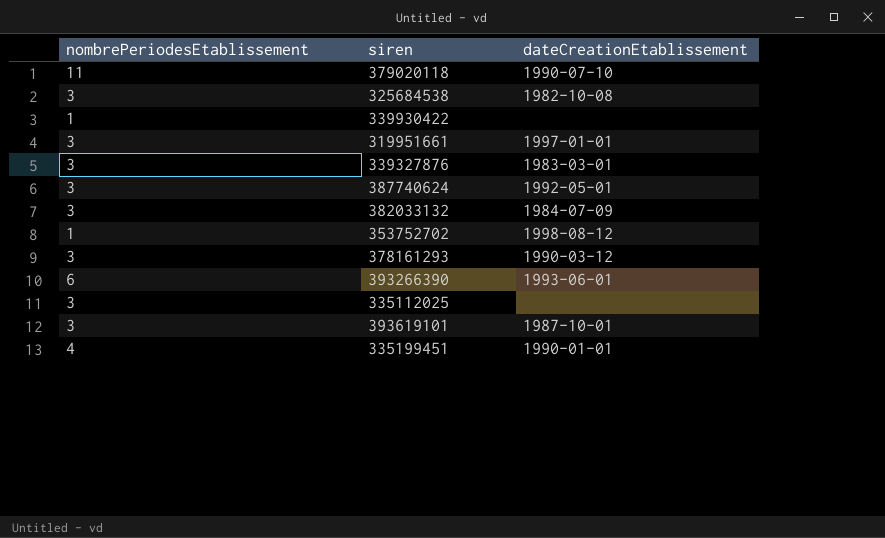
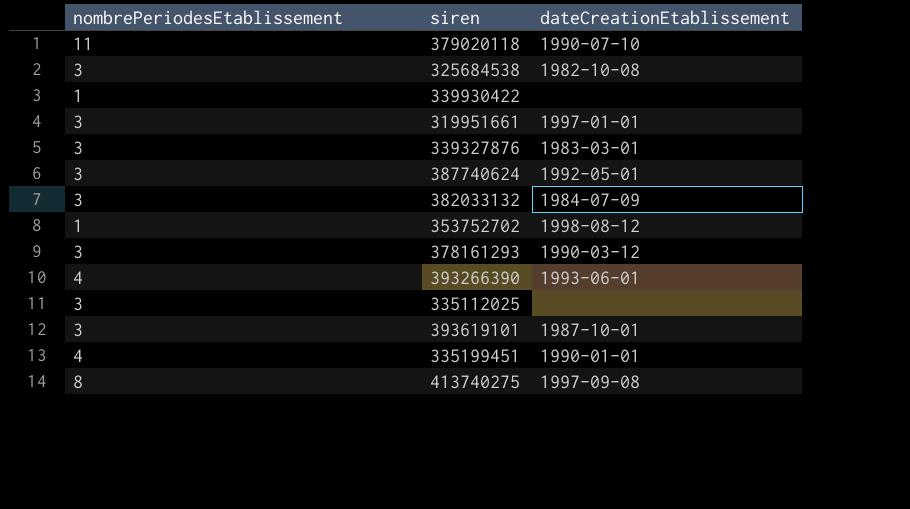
393266390 | nombrePeriodesEtablissement: 6 -> 4
row 413740275: none -> 8 | 1997-09-08

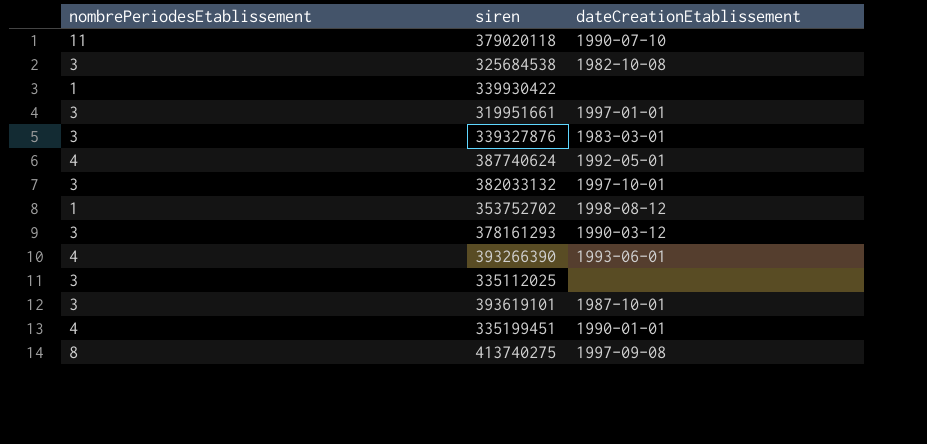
387740624 | nombrePeriodesEtablissement: 3 -> 4
382033132 | dateCreationEtablissement: 1984-07-09 -> 1997-10-01

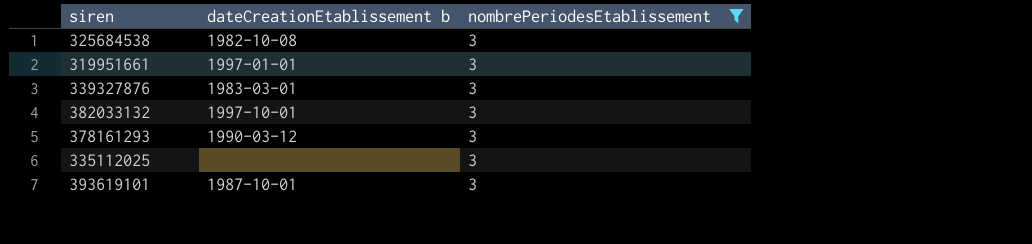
filter: none -> nombrePeriodesEtablissement = 3
column name: dateCreationEtablissement -> dateCreationEtablissement b
column nombrePeriodesEtablissement | position: 1 -> 3

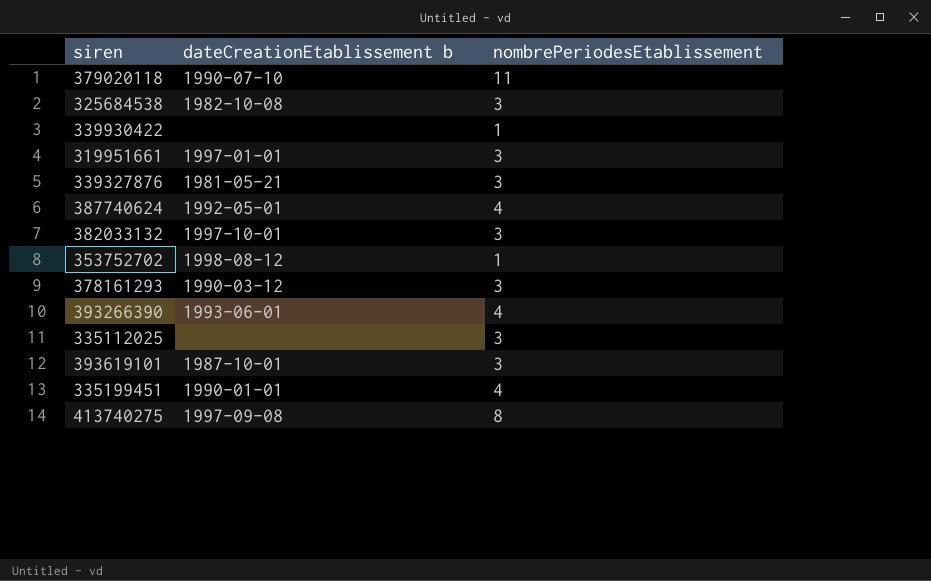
filter: nombrePeriodesEtablissement = 3 -> none
339327876 | dateCreationEtablissement b: 1983-03-01 -> 1981-05-21

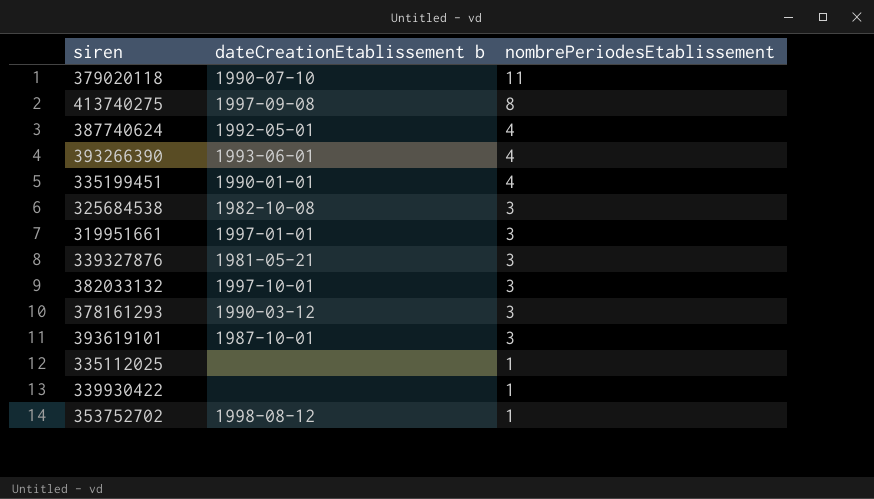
row order: none -> nombrePeriodesEtablissement descending
335112025 | nombrePeriodesEtablissement: 3 -> 1

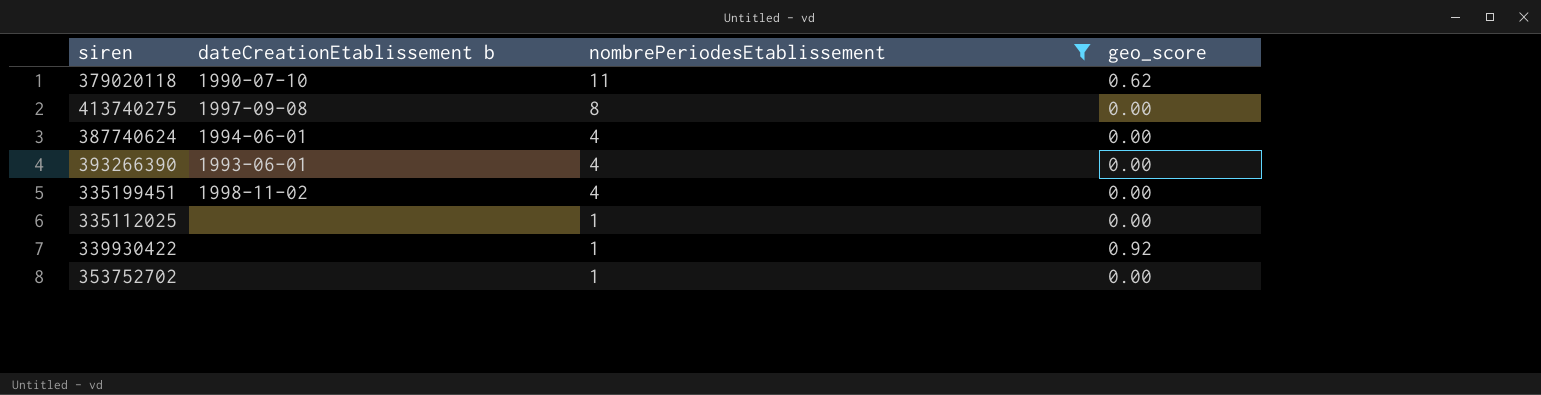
filter: none -> nombrePeriodesEtablissement != 3
column geo_score | position: none -> 4
387740624 | dateCreationEtablissement b: 1992-05-01 -> 1994-06-01
335199451 | dateCreationEtablissement b: 1990-01-01 -> 1998-11-02
353752702 | dateCreationEtablissement b: 1998-08-12 -> none

